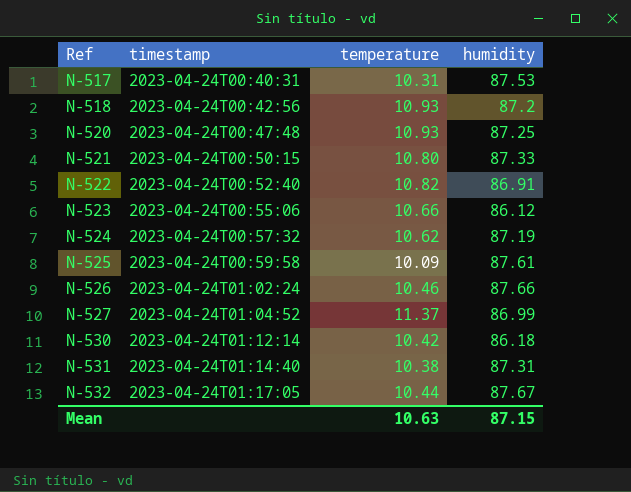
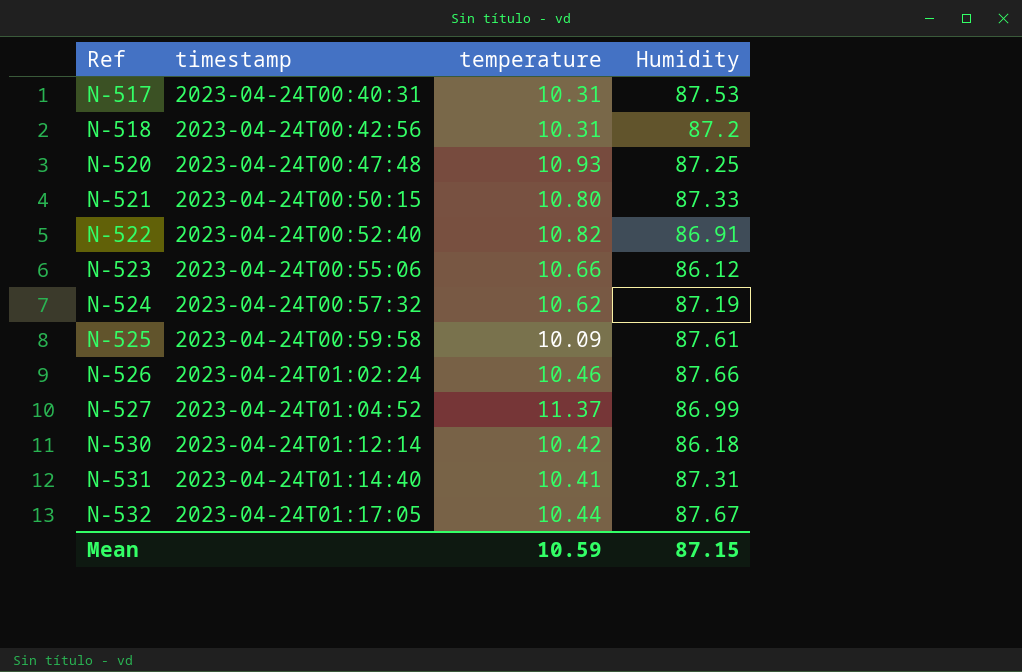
column name: humidity -> Humidity
N-518 | temperature: 10.93 -> 10.31
N-531 | temperature: 10.38 -> 10.41
Mean | temperature: 10.63 -> 10.59

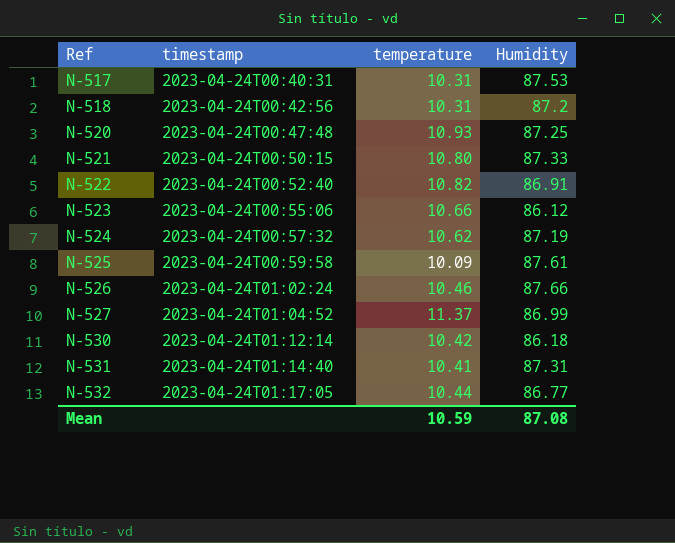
N-532 | Humidity: 87.67 -> 86.77
Mean | Humidity: 87.15 -> 87.08

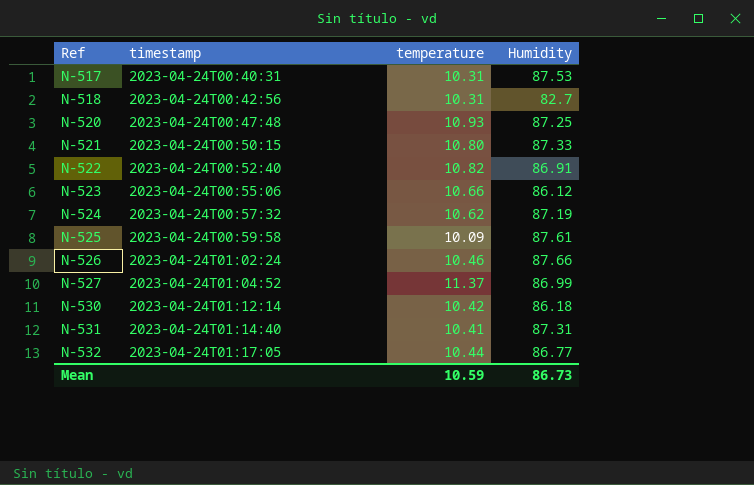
N-518 | Humidity: 87.2 -> 82.7
Mean | Humidity: 87.08 -> 86.73

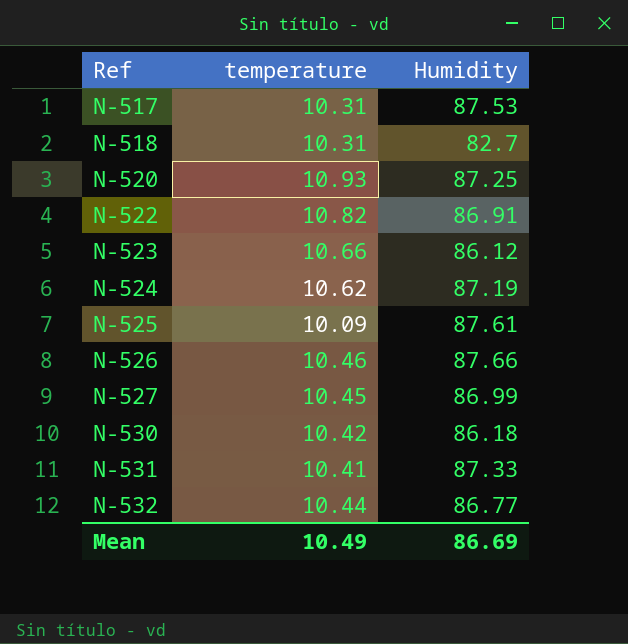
column timestamp | position: 2 -> none
row N-521: 2023-04-24T00:50:15 | 10.80 | 87.33 -> none
N-527 | temperature: 11.37 -> 10.45
N-531 | Humidity: 87.31 -> 87.33
Mean | temperature: 10.59 -> 10.49
Mean | Humidity: 86.73 -> 86.69

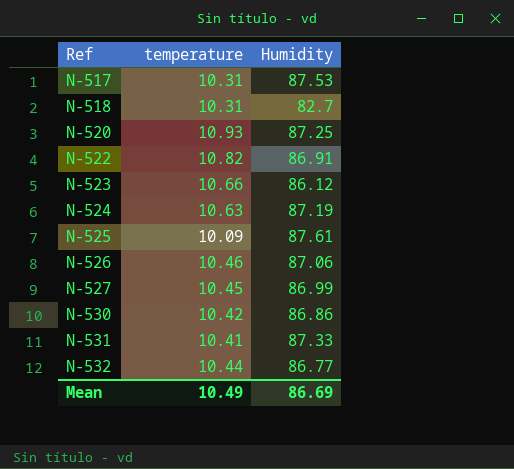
N-524 | temperature: 10.62 -> 10.63
N-526 | Humidity: 87.66 -> 87.06
N-530 | Humidity: 86.18 -> 86.86

